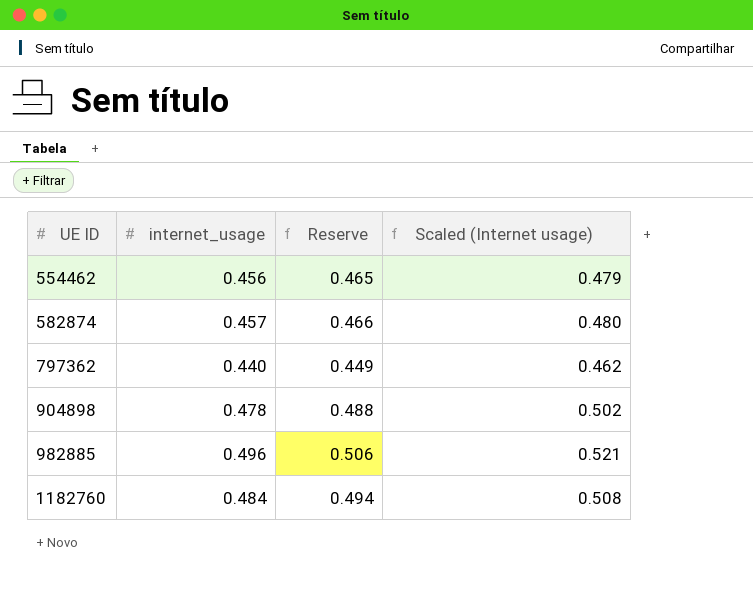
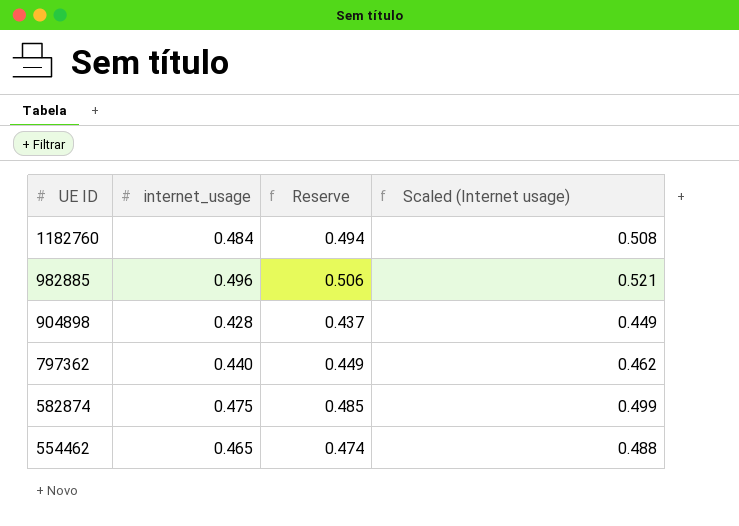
row order: UE ID ascending -> UE ID descending
904898 | internet_usage: 0.478 -> 0.428
904898 | Reserve: 0.488 -> 0.437
904898 | Scaled (Internet usage): 0.502 -> 0.449
582874 | internet_usage: 0.457 -> 0.475
582874 | Reserve: 0.466 -> 0.485
582874 | Scaled (Internet usage): 0.480 -> 0.499
554462 | internet_usage: 0.456 -> 0.465
554462 | Reserve: 0.465 -> 0.474
554462 | Scaled (Internet usage): 0.479 -> 0.488

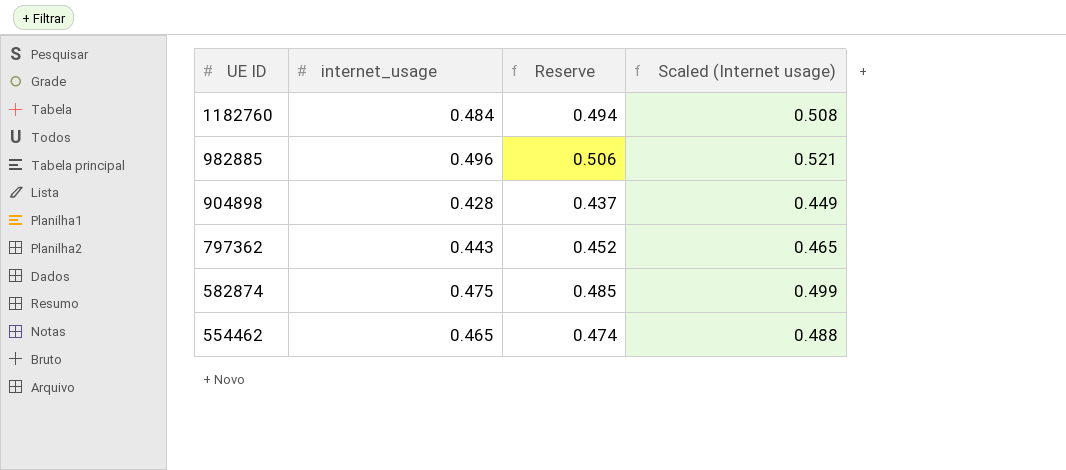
797362 | internet_usage: 0.440 -> 0.443
797362 | Reserve: 0.449 -> 0.452
797362 | Scaled (Internet usage): 0.462 -> 0.465

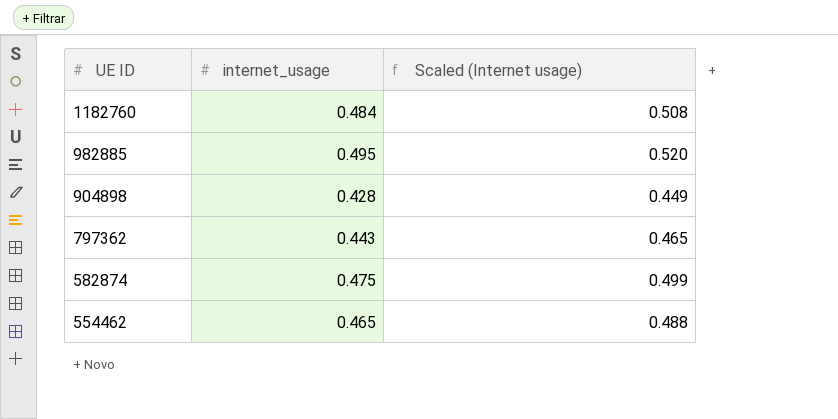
column Reserve | formula: [internet_usage] * 1.02 -> none
982885 | internet_usage: 0.496 -> 0.495
982885 | Scaled (Internet usage): 0.521 -> 0.520

